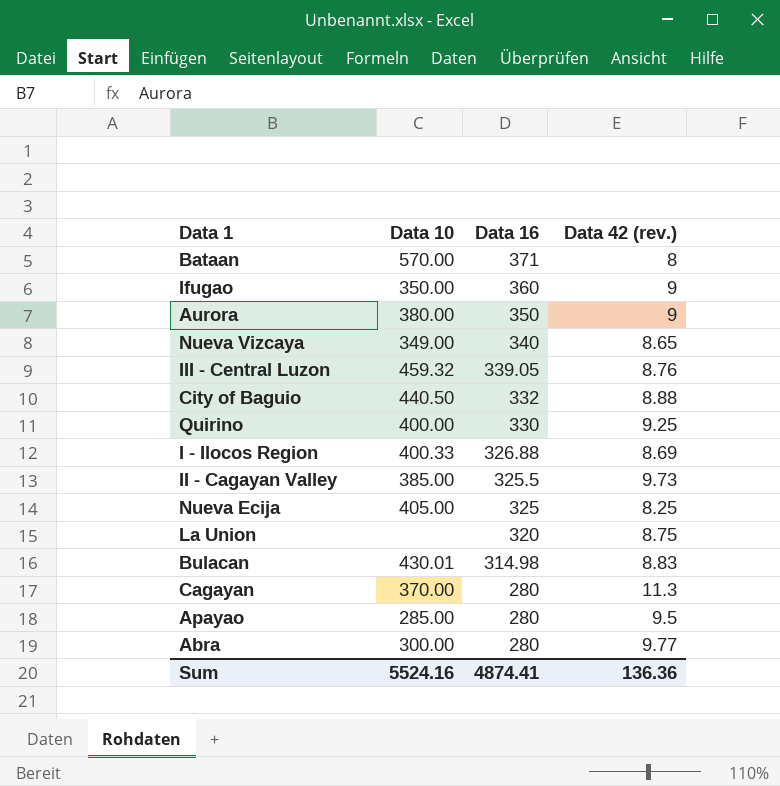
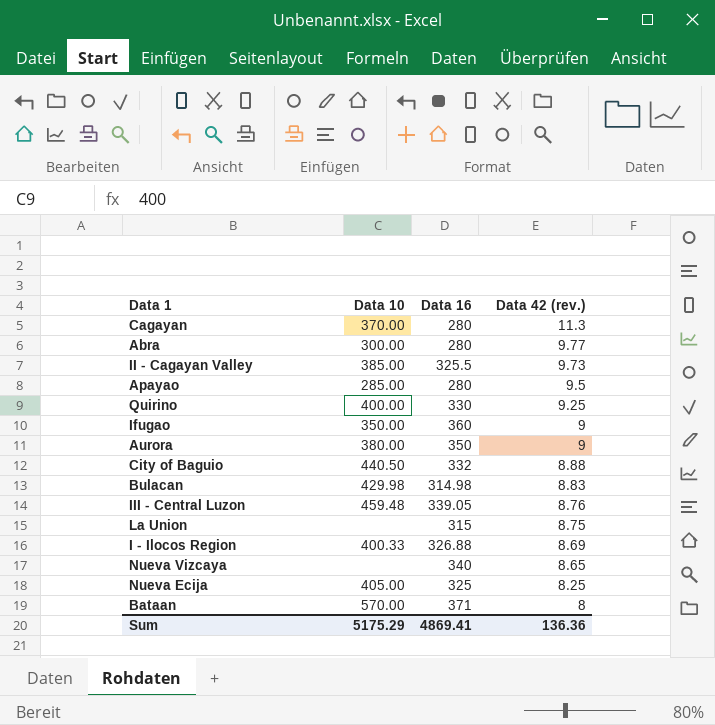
row order: Data 16 descending -> Data 42 (rev.) descending
Bulacan | Data 10: 430.01 -> 429.98
III - Central Luzon | Data 10: 459.32 -> 459.48
La Union | Data 16: 320 -> 315
Nueva Vizcaya | Data 10: 349.00 -> none
Sum | Data 10: 5524.16 -> 5175.29
Sum | Data 16: 4874.41 -> 4869.41

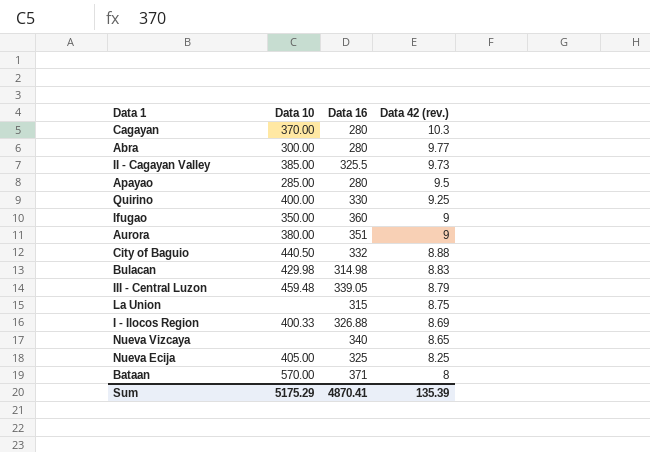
Cagayan | Data 42 (rev.): 11.3 -> 10.3
Aurora | Data 16: 350 -> 351
III - Central Luzon | Data 42 (rev.): 8.76 -> 8.79
Sum | Data 16: 4869.41 -> 4870.41
Sum | Data 42 (rev.): 136.36 -> 135.39

